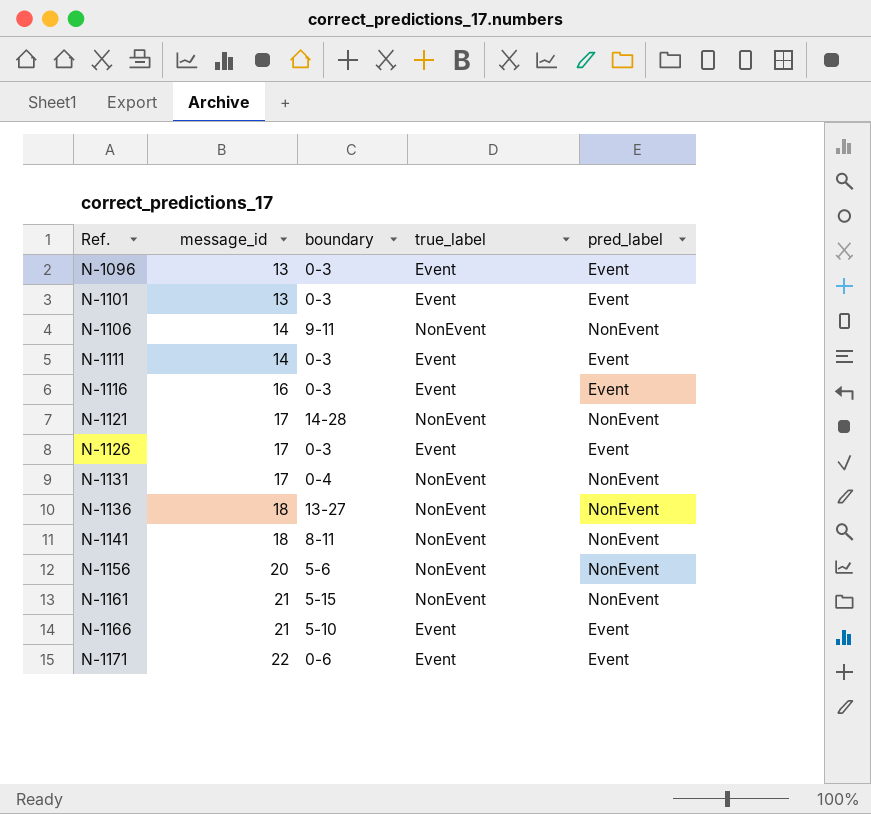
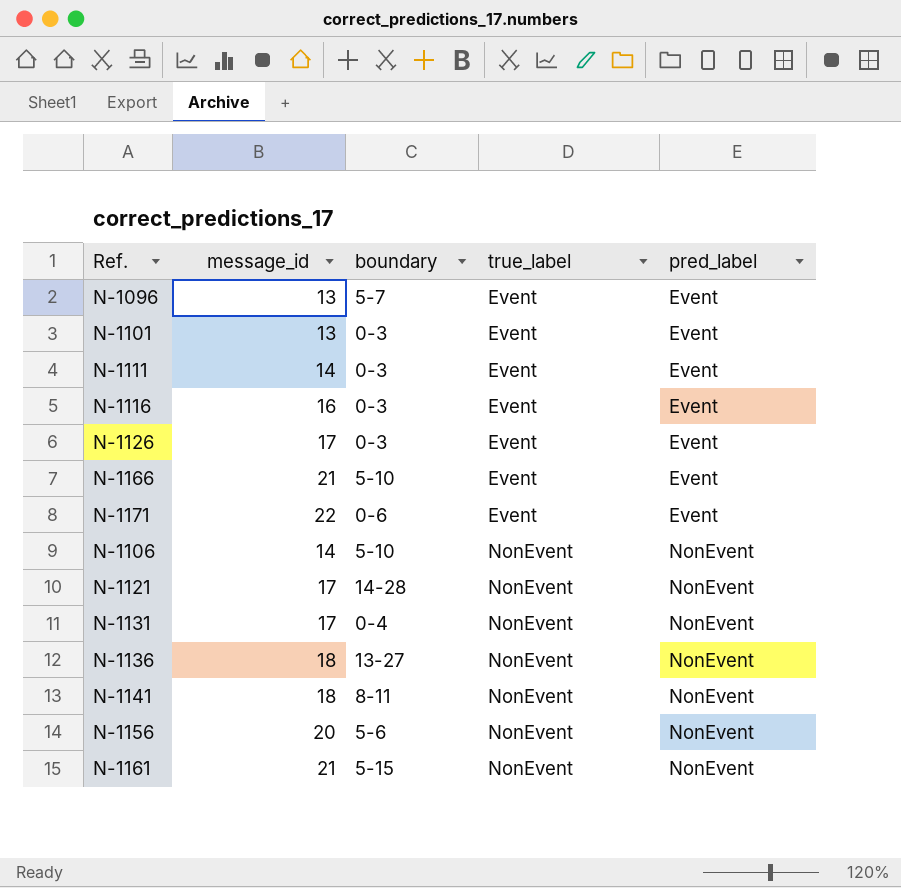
row order: Ref. ascending -> true_label ascending
N-1096 | boundary: 0-3 -> 5-7
N-1106 | boundary: 9-11 -> 5-10

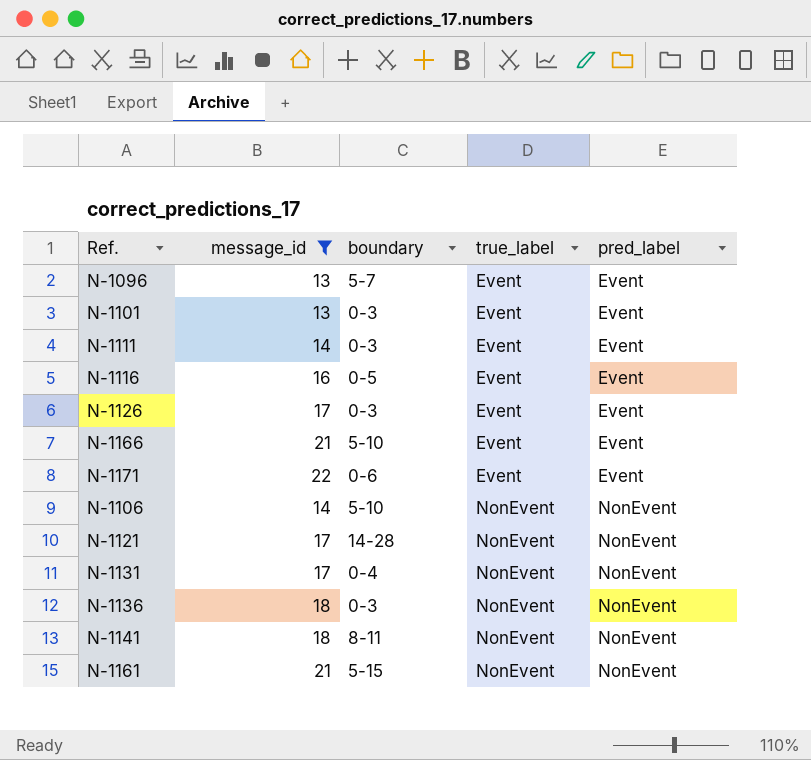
filter: none -> message_id != 20
N-1116 | boundary: 0-3 -> 0-5
N-1136 | boundary: 13-27 -> 0-3

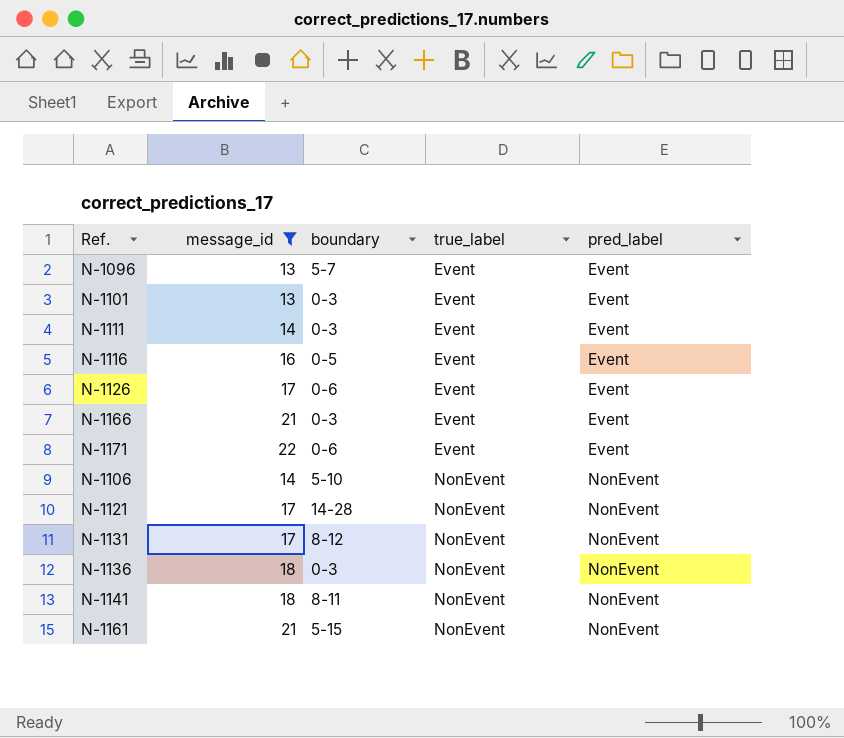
N-1126 | boundary: 0-3 -> 0-6
N-1166 | boundary: 5-10 -> 0-3
N-1131 | boundary: 0-4 -> 8-12

